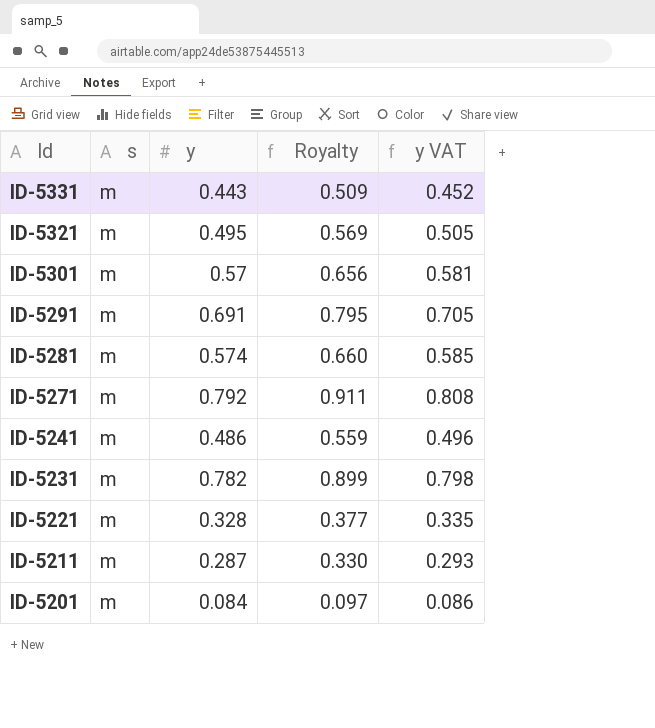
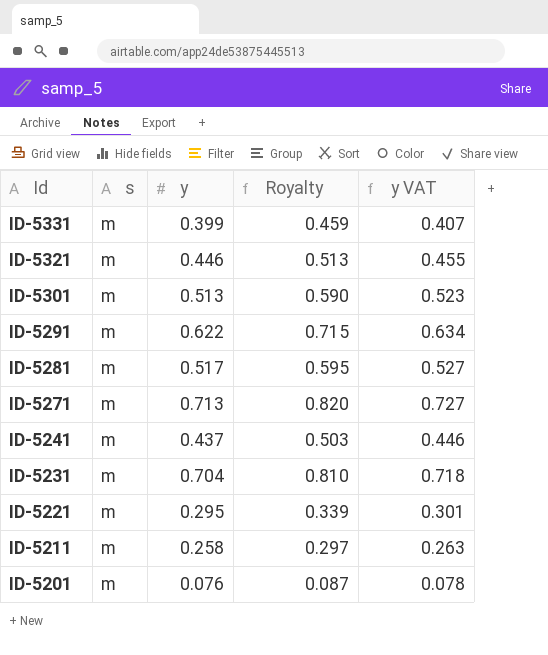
ID-5331 | y: 0.443 -> 0.399
ID-5331 | Royalty: 0.509 -> 0.459
ID-5331 | y VAT: 0.452 -> 0.407
ID-5321 | y: 0.495 -> 0.446
ID-5321 | Royalty: 0.569 -> 0.513
ID-5321 | y VAT: 0.505 -> 0.455
ID-5301 | y: 0.57 -> 0.513
ID-5301 | Royalty: 0.656 -> 0.590
ID-5301 | y VAT: 0.581 -> 0.523
ID-5291 | y: 0.691 -> 0.622
ID-5291 | Royalty: 0.795 -> 0.715
ID-5291 | y VAT: 0.705 -> 0.634
ID-5281 | y: 0.574 -> 0.517
ID-5281 | Royalty: 0.660 -> 0.595
ID-5281 | y VAT: 0.585 -> 0.527
ID-5271 | y: 0.792 -> 0.713
ID-5271 | Royalty: 0.911 -> 0.820
ID-5271 | y VAT: 0.808 -> 0.727
ID-5241 | y: 0.486 -> 0.437
ID-5241 | Royalty: 0.559 -> 0.503
ID-5241 | y VAT: 0.496 -> 0.446
ID-5231 | y: 0.782 -> 0.704
ID-5231 | Royalty: 0.899 -> 0.810
ID-5231 | y VAT: 0.798 -> 0.718
ID-5221 | y: 0.328 -> 0.295
ID-5221 | Royalty: 0.377 -> 0.339
ID-5221 | y VAT: 0.335 -> 0.301
ID-5211 | y: 0.287 -> 0.258
ID-5211 | Royalty: 0.330 -> 0.297
ID-5211 | y VAT: 0.293 -> 0.263
ID-5201 | y: 0.084 -> 0.076
ID-5201 | Royalty: 0.097 -> 0.087
ID-5201 | y VAT: 0.086 -> 0.078

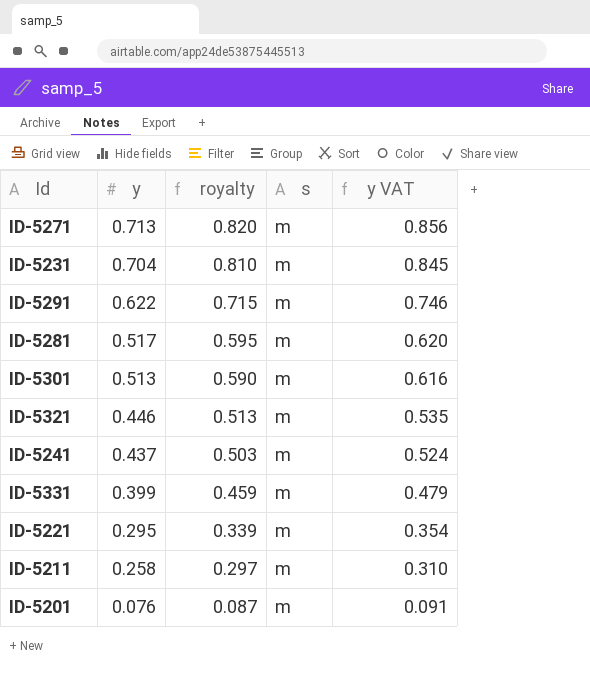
row order: Id descending -> y descending
column name: Royalty -> royalty
column s | position: 2 -> 4
column y VAT | formula: [y] * 1.02 -> [y] * 1.2

